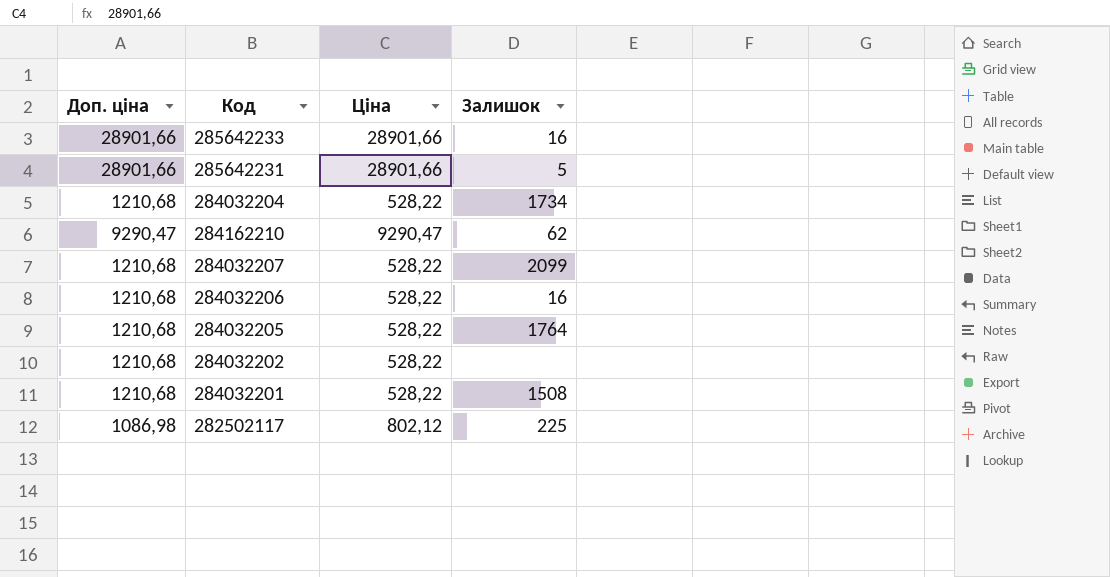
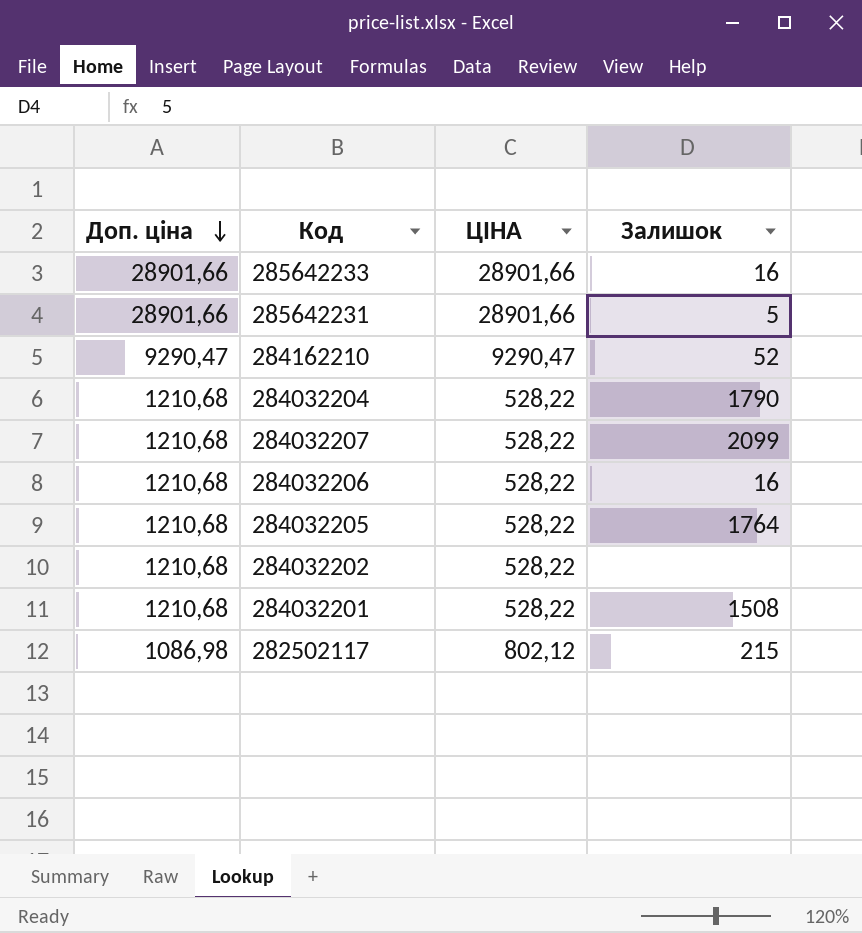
row order: none -> Доп. ціна descending
column name: Ціна -> ЦІНА
284162210 | Залишок: 62 -> 52
284032204 | Залишок: 1734 -> 1790
282502117 | Залишок: 225 -> 215

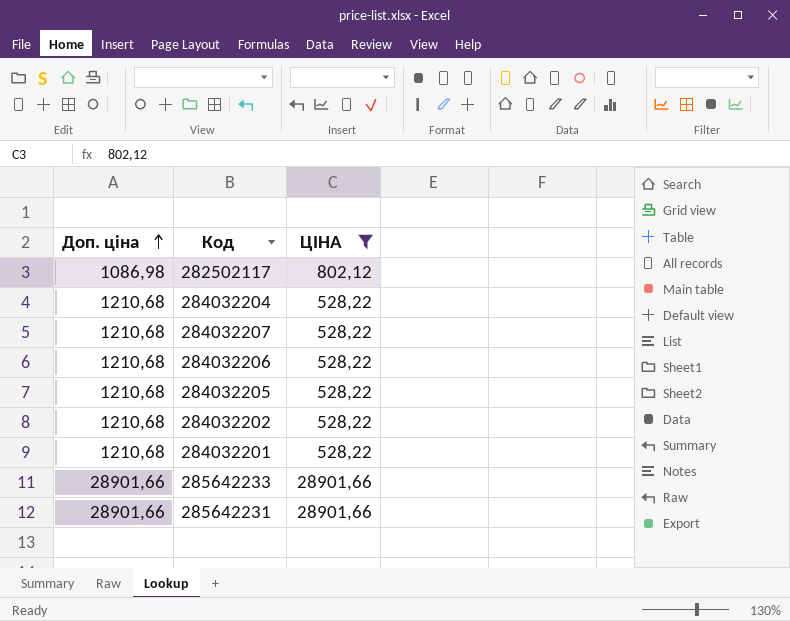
filter: none -> ЦІНА != 9290,47
row order: Доп. ціна descending -> Доп. ціна ascending
column Залишок | position: 4 -> none

